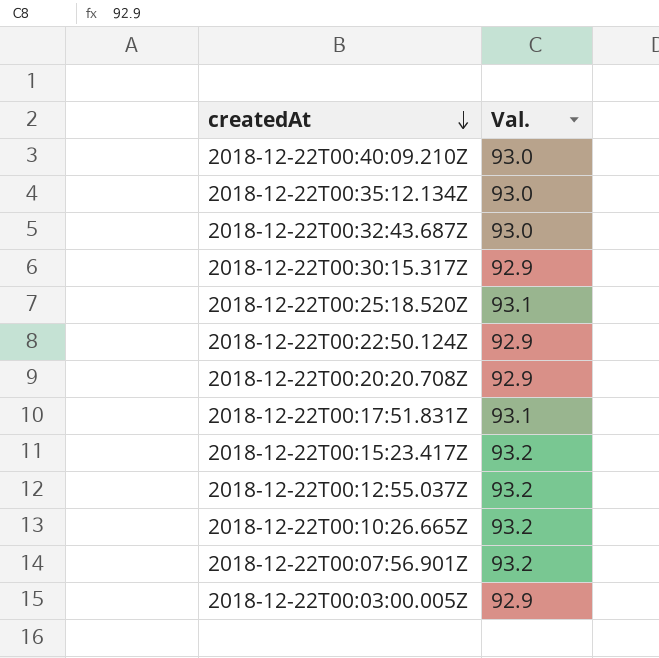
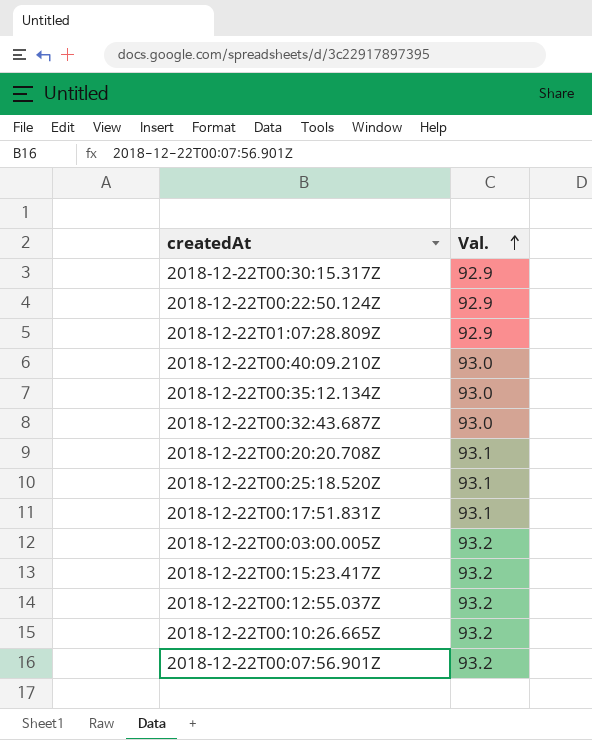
row order: createdAt descending -> Val. ascending
row 2018-12-22T01:07:28.809Z: none -> 92.9
2018-12-22T00:20:20.708Z | Val.: 92.9 -> 93.1
2018-12-22T00:03:00.005Z | Val.: 92.9 -> 93.2

